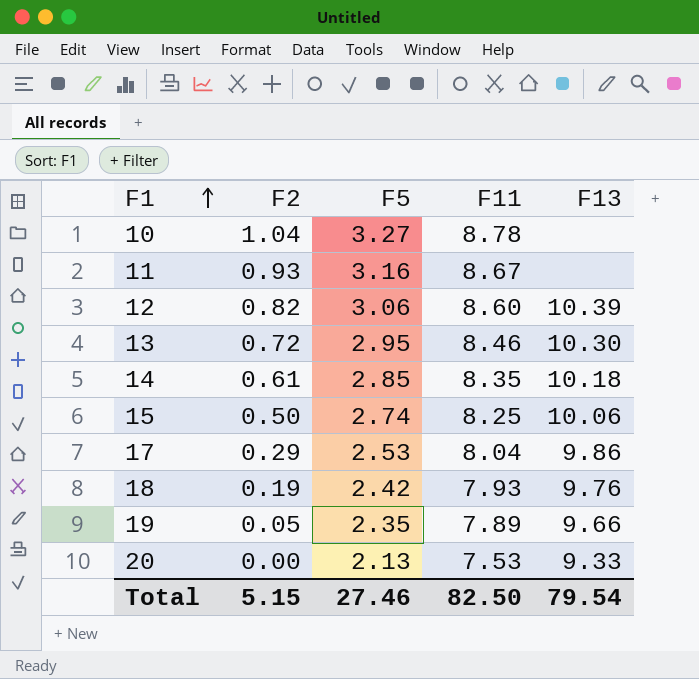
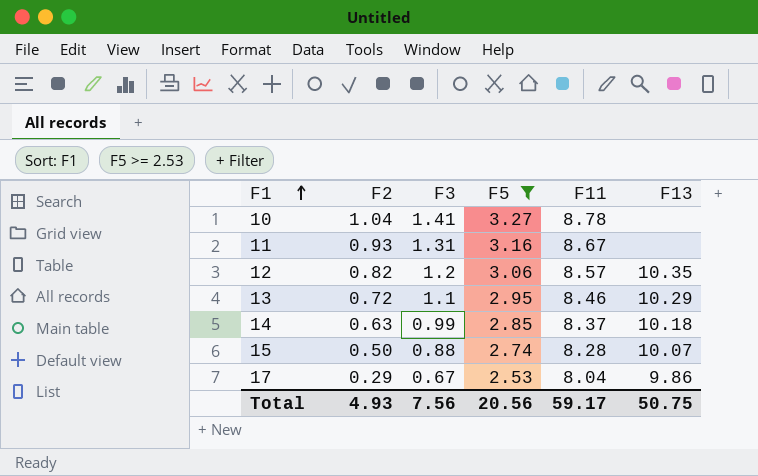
filter: none -> F5 >= 2.53
column F3 | position: none -> 3
12 | F11: 8.60 -> 8.57
12 | F13: 10.39 -> 10.35
13 | F13: 10.30 -> 10.29
14 | F2: 0.61 -> 0.63
14 | F11: 8.35 -> 8.37
15 | F11: 8.25 -> 8.28
15 | F13: 10.06 -> 10.07
Total | F2: 5.15 -> 4.93
Total | F5: 27.46 -> 20.56
Total | F11: 82.50 -> 59.17
Total | F13: 79.54 -> 50.75

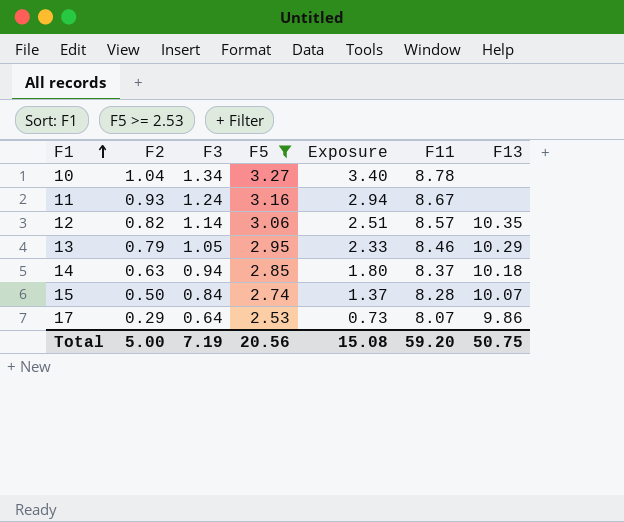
column Exposure | formula: none -> [F2] * [F5]
10 | F3: 1.41 -> 1.34
11 | F3: 1.31 -> 1.24
12 | F3: 1.2 -> 1.14
13 | F2: 0.72 -> 0.79
13 | F3: 1.1 -> 1.05
14 | F3: 0.99 -> 0.94
15 | F3: 0.88 -> 0.84
17 | F3: 0.67 -> 0.64
17 | F11: 8.04 -> 8.07
Total | F2: 4.93 -> 5.00
Total | F3: 7.56 -> 7.19
Total | F11: 59.17 -> 59.20

